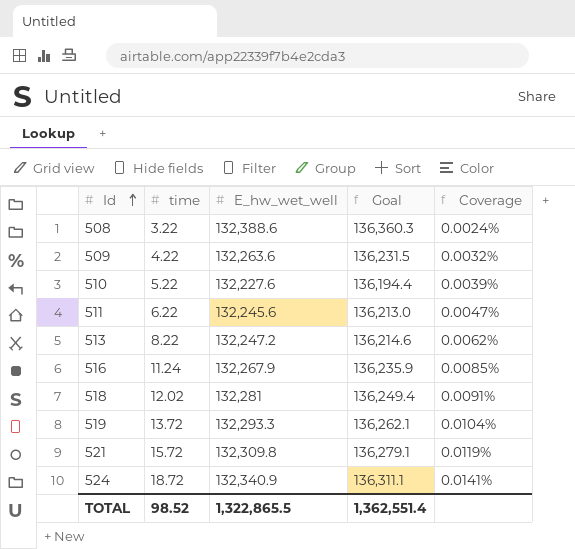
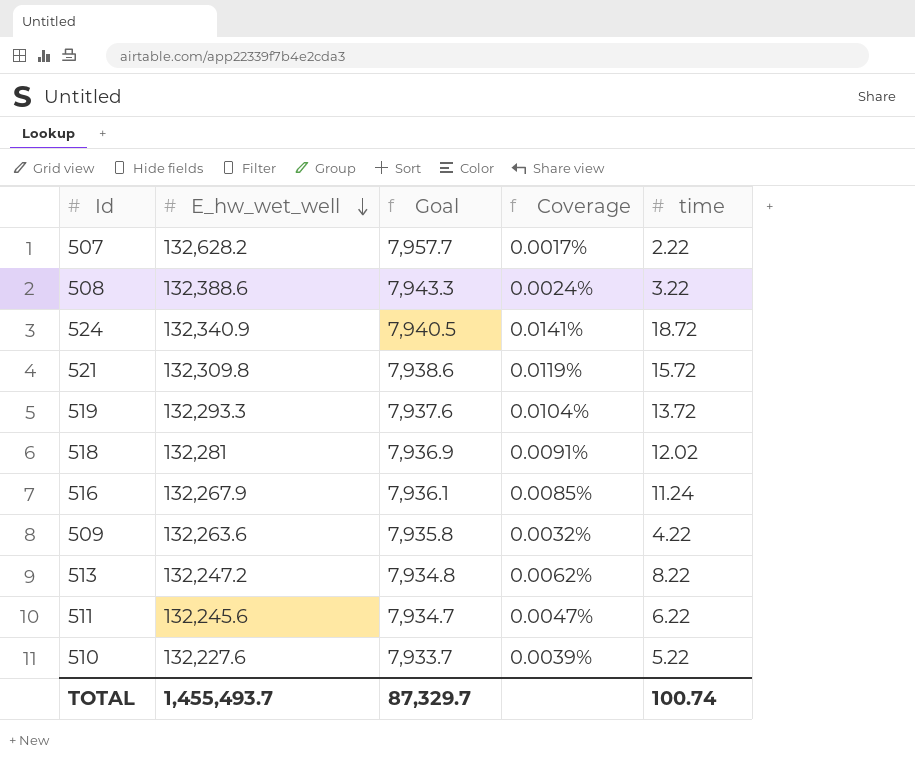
row order: Id ascending -> E_hw_wet_well descending
column Goal | formula: [E_hw_wet_well] * 1.03 -> [E_hw_wet_well] * 0.06
column time | position: 2 -> 5
row 507: none -> 132,628.2 | 7,957.7 | 0.0017% | 2.22
TOTAL | E_hw_wet_well: 1,322,865.5 -> 1,455,493.7
TOTAL | Goal: 1,362,551.4 -> 87,329.7
TOTAL | time: 98.52 -> 100.74

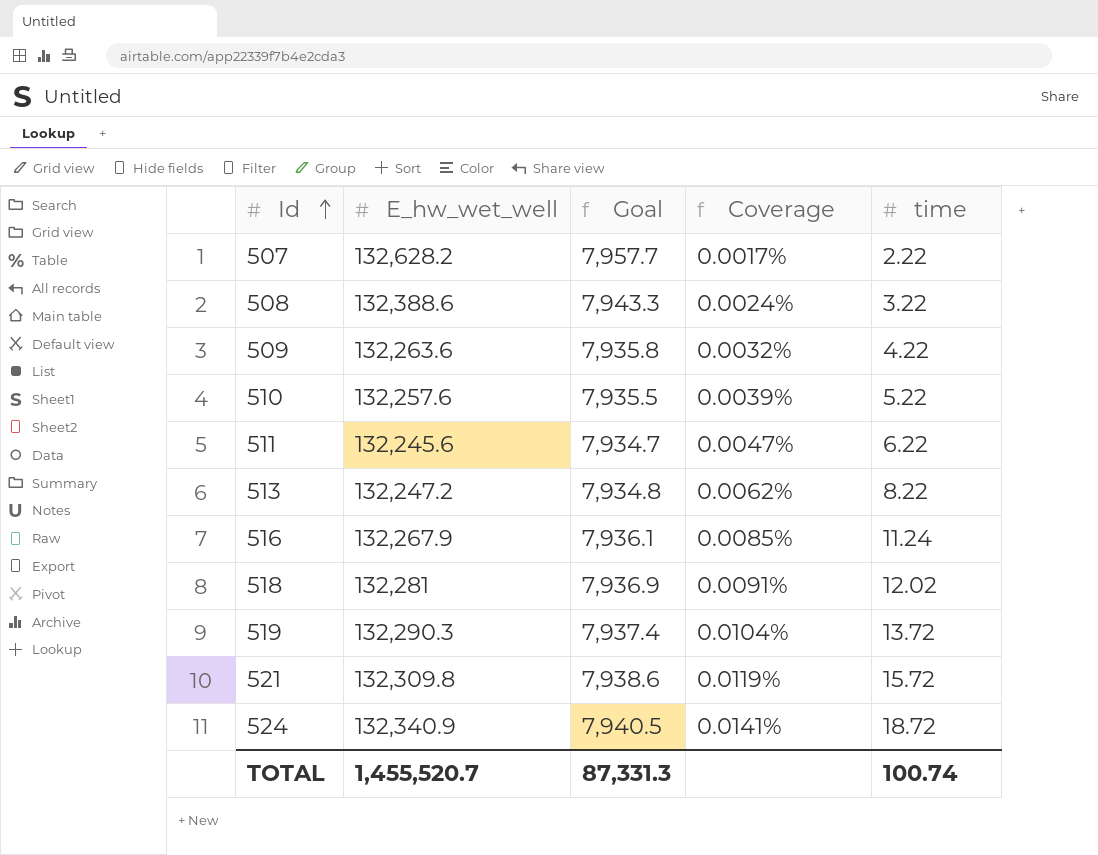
row order: E_hw_wet_well descending -> Id ascending
510 | E_hw_wet_well: 132,227.6 -> 132,257.6
510 | Goal: 7,933.7 -> 7,935.5
519 | E_hw_wet_well: 132,293.3 -> 132,290.3
519 | Goal: 7,937.6 -> 7,937.4
TOTAL | E_hw_wet_well: 1,455,493.7 -> 1,455,520.7
TOTAL | Goal: 87,329.7 -> 87,331.3

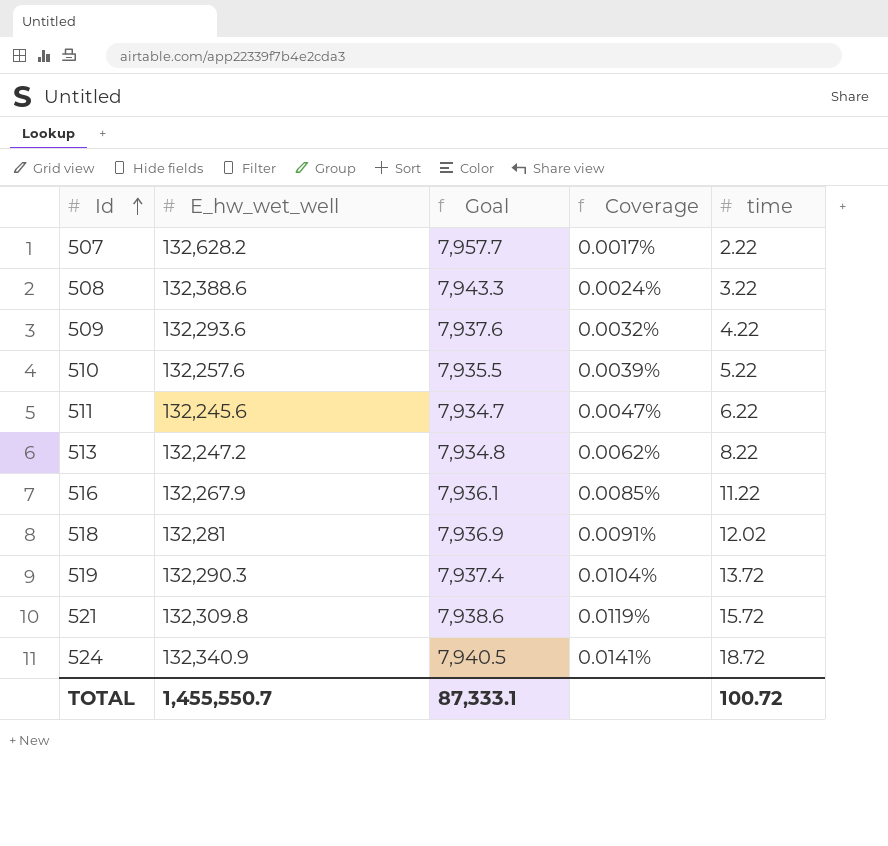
509 | E_hw_wet_well: 132,263.6 -> 132,293.6
509 | Goal: 7,935.8 -> 7,937.6
516 | time: 11.24 -> 11.22
TOTAL | E_hw_wet_well: 1,455,520.7 -> 1,455,550.7
TOTAL | Goal: 87,331.3 -> 87,333.1
TOTAL | time: 100.74 -> 100.72

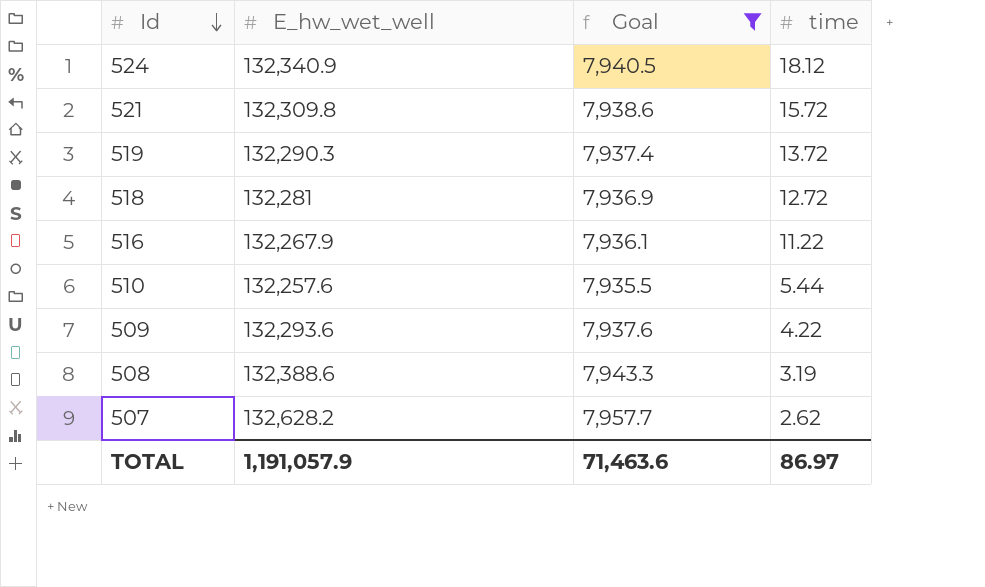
filter: none -> Goal >= 7,935.5
row order: Id ascending -> Id descending
column Coverage | formula: [time] / [E_hw_wet_well] -> none
524 | time: 18.72 -> 18.12
518 | time: 12.02 -> 12.72
510 | time: 5.22 -> 5.44
508 | time: 3.22 -> 3.19
507 | time: 2.22 -> 2.62
TOTAL | E_hw_wet_well: 1,455,550.7 -> 1,191,057.9
TOTAL | Goal: 87,333.1 -> 71,463.6
TOTAL | time: 100.72 -> 86.97

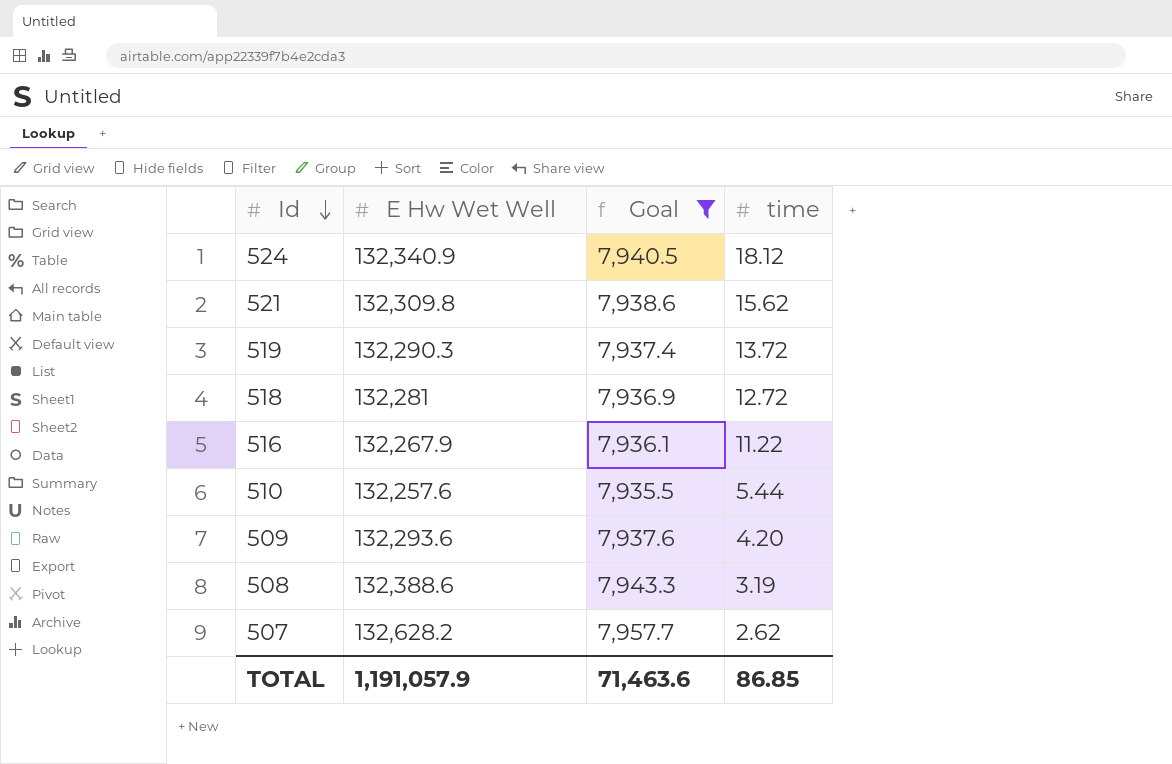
column name: E_hw_wet_well -> E Hw Wet Well
521 | time: 15.72 -> 15.62
509 | time: 4.22 -> 4.20
TOTAL | time: 86.97 -> 86.85

